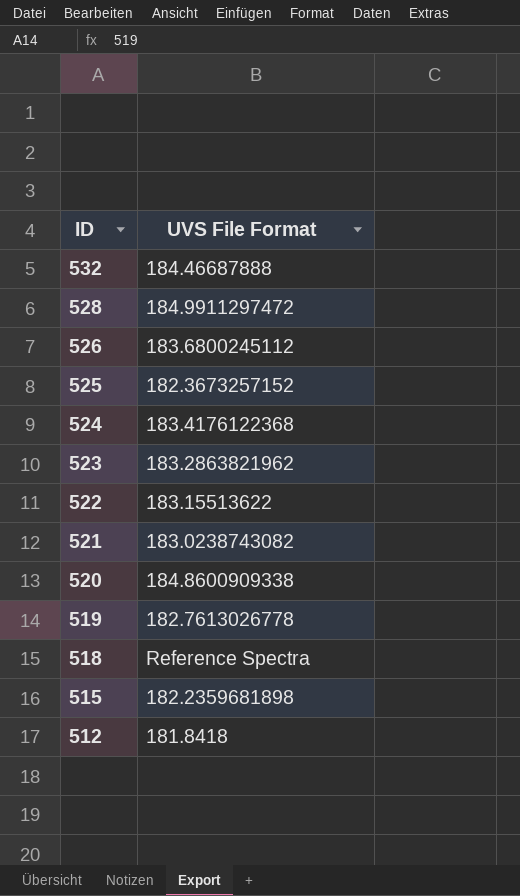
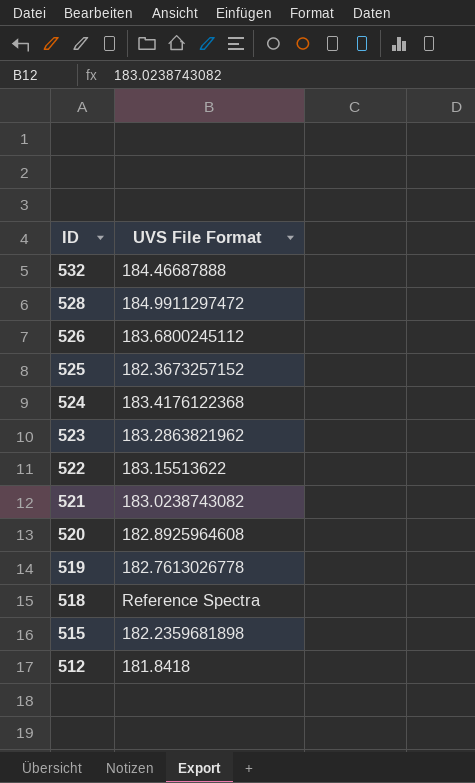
520 | UVS File Format: 184.8600909338 -> 182.8925964608

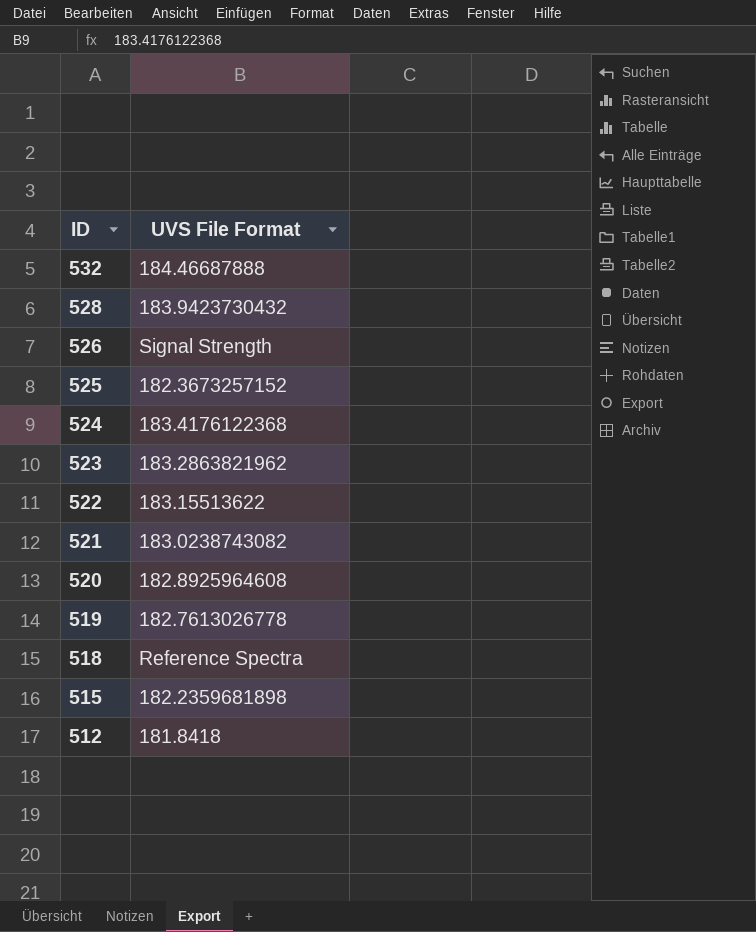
528 | UVS File Format: 184.9911297472 -> 183.9423730432
526 | UVS File Format: 183.6800245112 -> Signal Strength

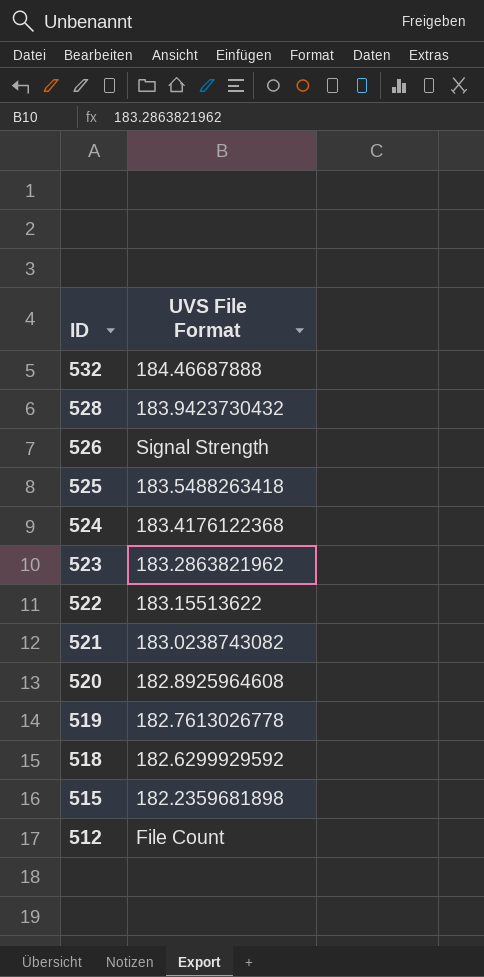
525 | UVS File Format: 182.3673257152 -> 183.5488263418
518 | UVS File Format: Reference Spectra -> 182.6299929592
512 | UVS File Format: 181.8418 -> File Count

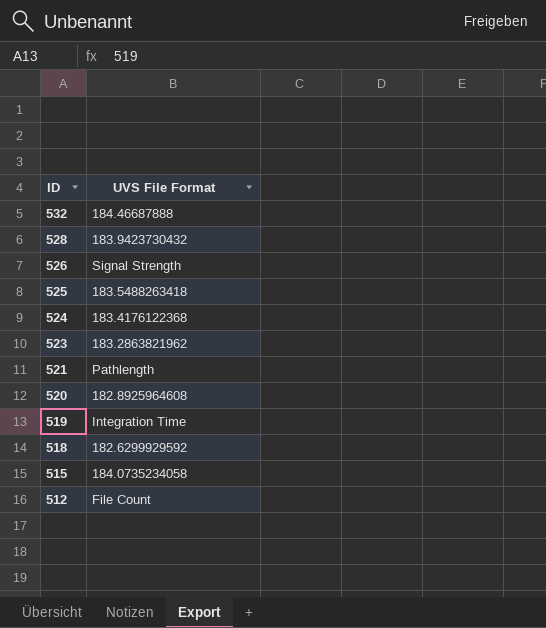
row 522: 183.15513622 -> none
521 | UVS File Format: 183.0238743082 -> Pathlength
519 | UVS File Format: 182.7613026778 -> Integration Time
515 | UVS File Format: 182.2359681898 -> 184.0735234058

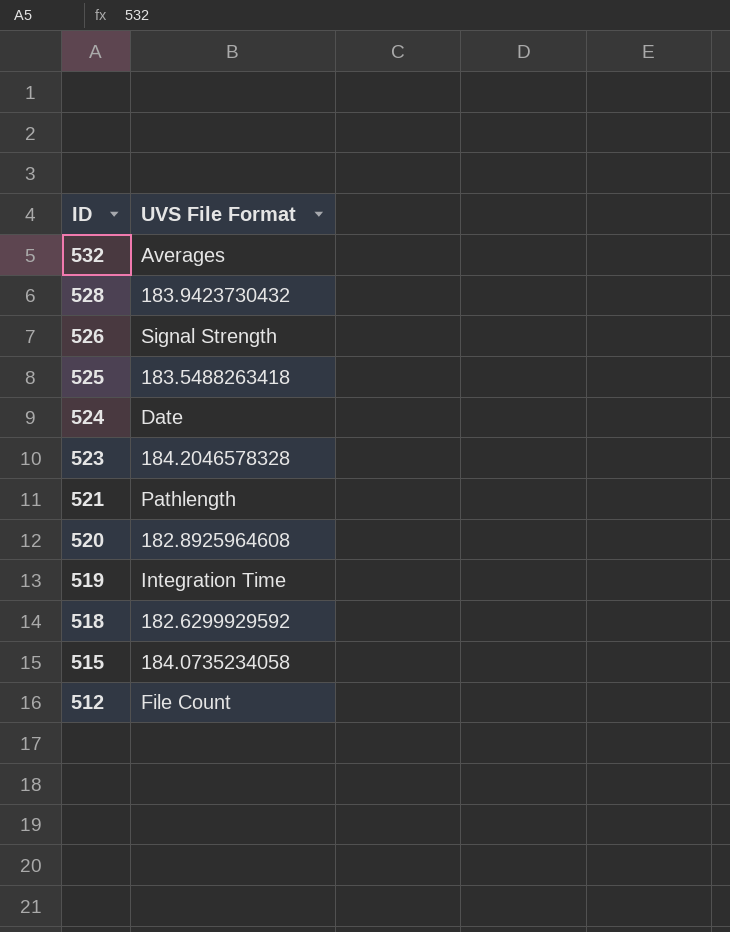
532 | UVS File Format: 184.46687888 -> Averages
524 | UVS File Format: 183.4176122368 -> Date
523 | UVS File Format: 183.2863821962 -> 184.2046578328

